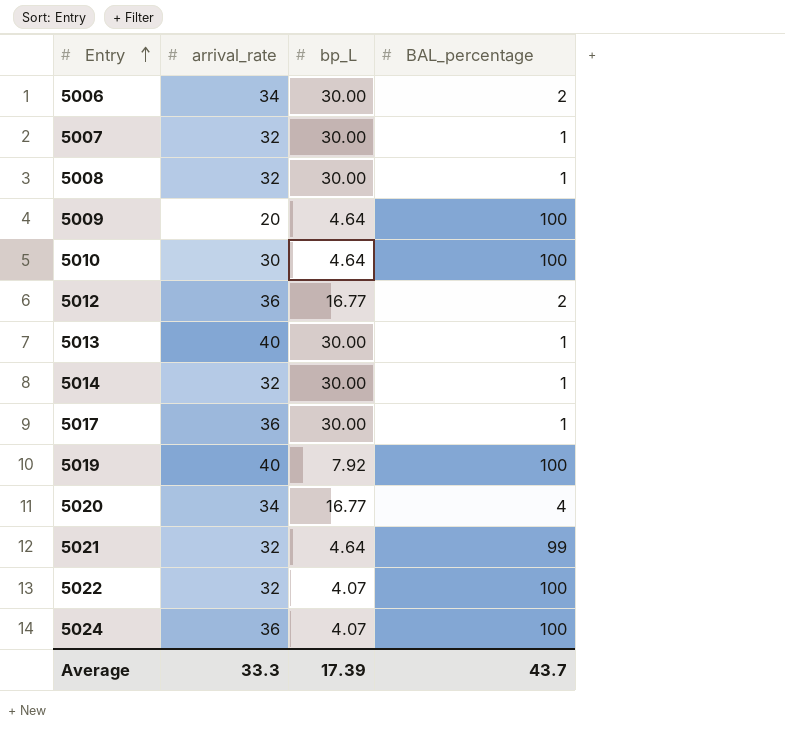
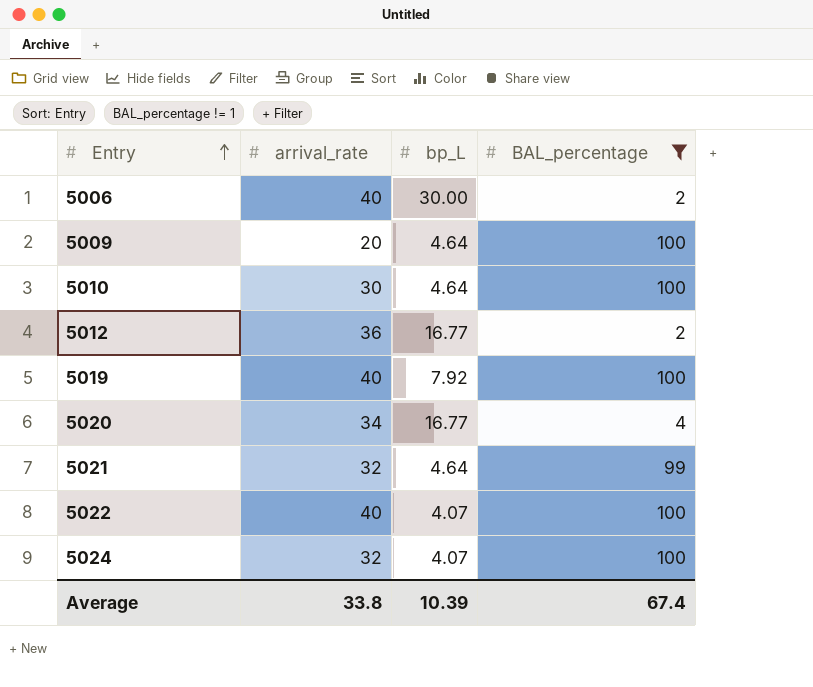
filter: none -> BAL_percentage != 1
5006 | arrival_rate: 34 -> 40
5022 | arrival_rate: 32 -> 40
5024 | arrival_rate: 36 -> 32
Average | arrival_rate: 33.3 -> 33.8
Average | bp_L: 17.39 -> 10.39
Average | BAL_percentage: 43.7 -> 67.4

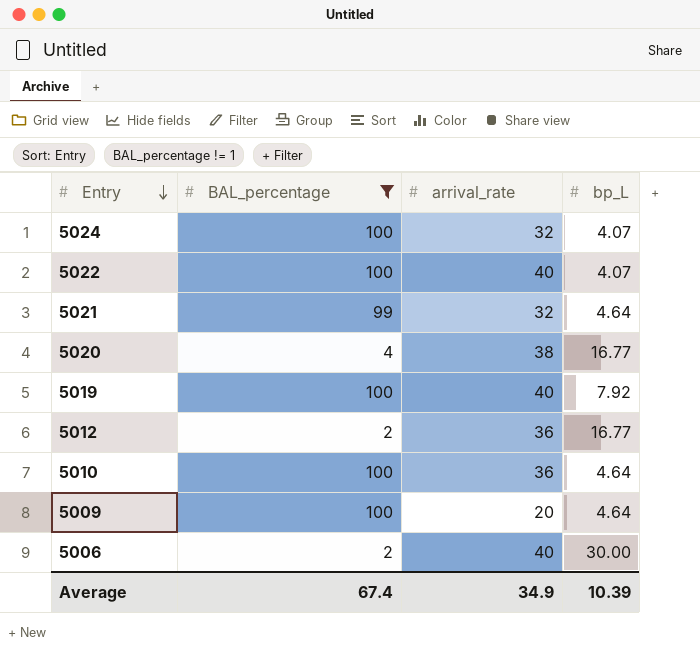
row order: Entry ascending -> Entry descending
column BAL_percentage | position: 4 -> 2
5020 | arrival_rate: 34 -> 38
5010 | arrival_rate: 30 -> 36
Average | arrival_rate: 33.8 -> 34.9

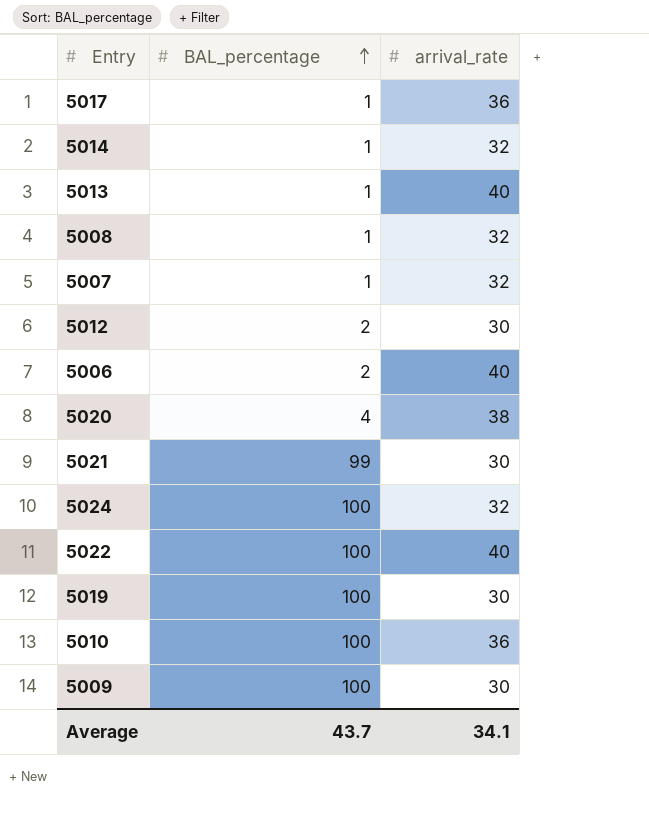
filter: BAL_percentage != 1 -> none
row order: Entry descending -> BAL_percentage ascending
column bp_L | position: 4 -> none
5012 | arrival_rate: 36 -> 30
5021 | arrival_rate: 32 -> 30
5019 | arrival_rate: 40 -> 30
5009 | arrival_rate: 20 -> 30
Average | BAL_percentage: 67.4 -> 43.7
Average | arrival_rate: 34.9 -> 34.1

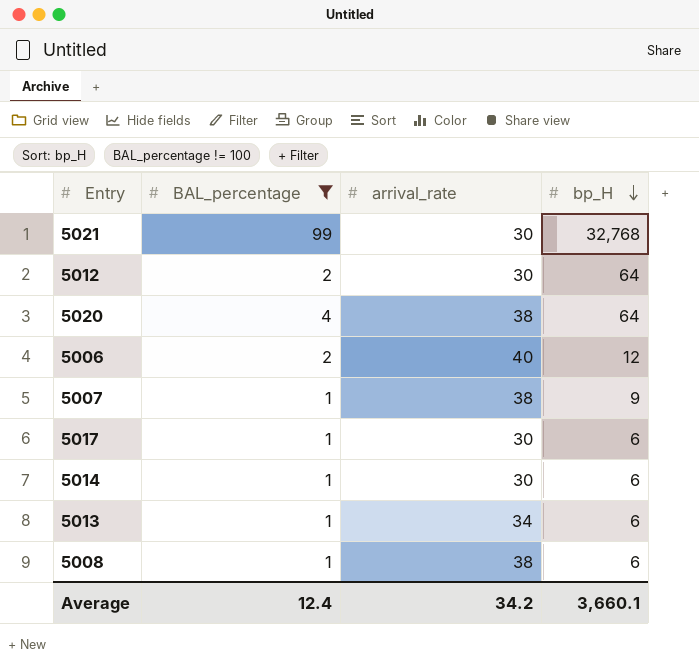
filter: none -> BAL_percentage != 100
row order: BAL_percentage ascending -> bp_H descending
column bp_H | position: none -> 4
5007 | arrival_rate: 32 -> 38
5017 | arrival_rate: 36 -> 30
5014 | arrival_rate: 32 -> 30
5013 | arrival_rate: 40 -> 34
5008 | arrival_rate: 32 -> 38
Average | BAL_percentage: 43.7 -> 12.4
Average | arrival_rate: 34.1 -> 34.2

